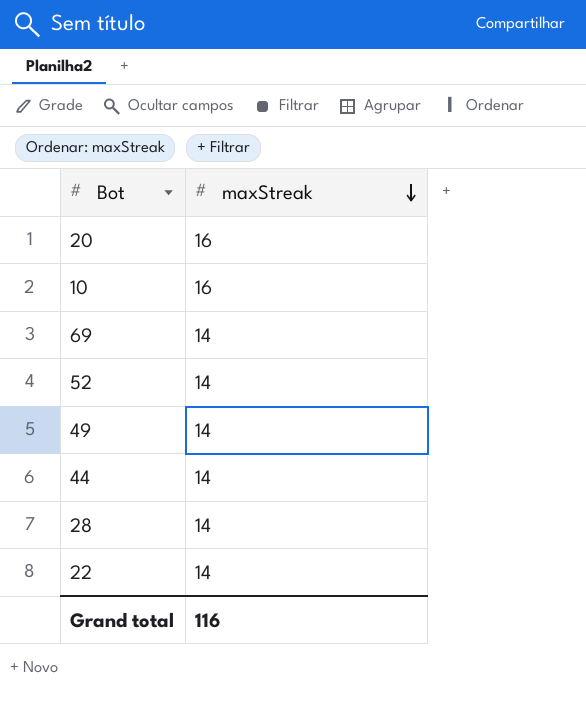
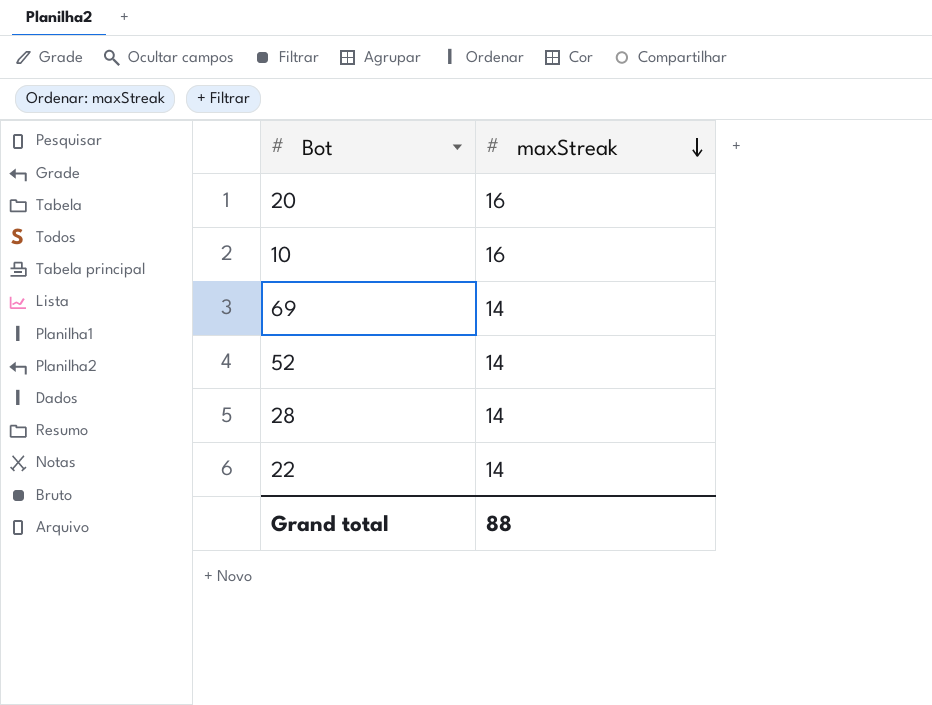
row 49: 14 -> none
row 44: 14 -> none
Grand total | maxStreak: 116 -> 88

